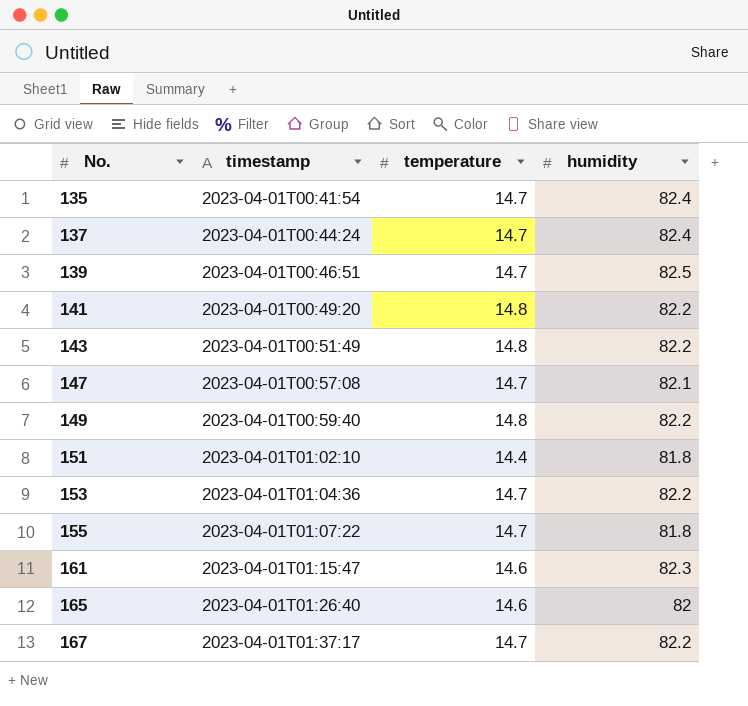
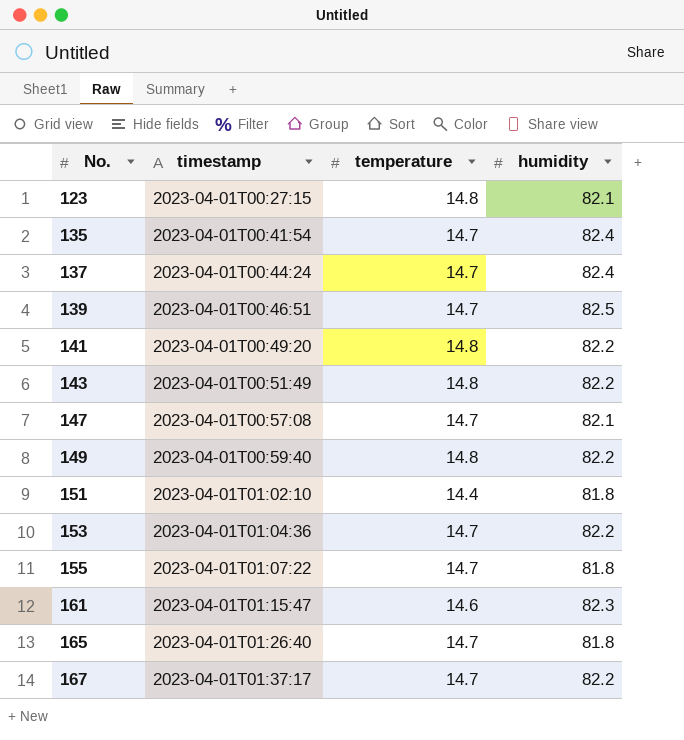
row 123: none -> 2023-04-01T00:27:15 | 14.8 | 82.1
165 | temperature: 14.6 -> 14.7
165 | humidity: 82 -> 81.8

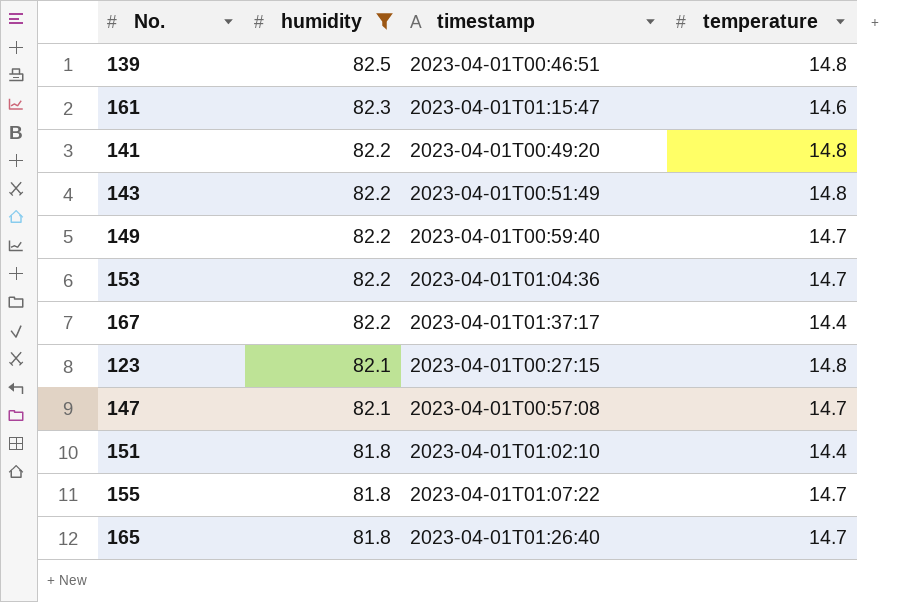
filter: none -> humidity != 82.4
row order: No. ascending -> humidity descending
column humidity | position: 4 -> 2
139 | temperature: 14.7 -> 14.8
149 | temperature: 14.8 -> 14.7
167 | temperature: 14.7 -> 14.4

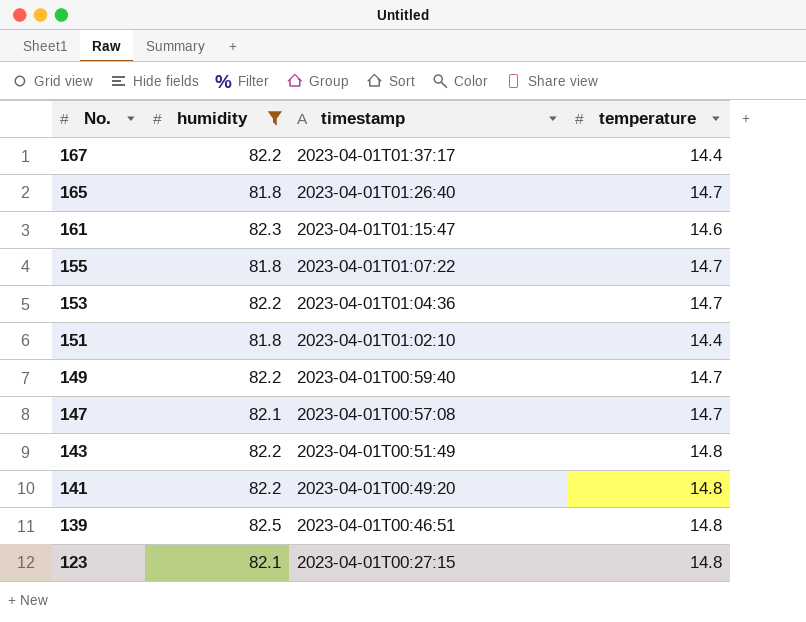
row order: humidity descending -> No. descending

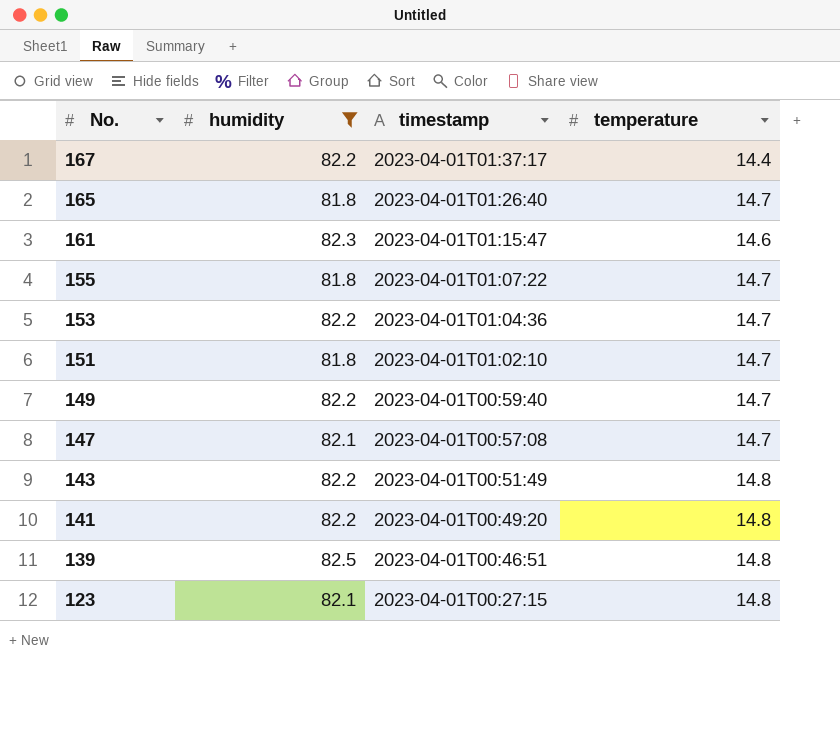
151 | temperature: 14.4 -> 14.7

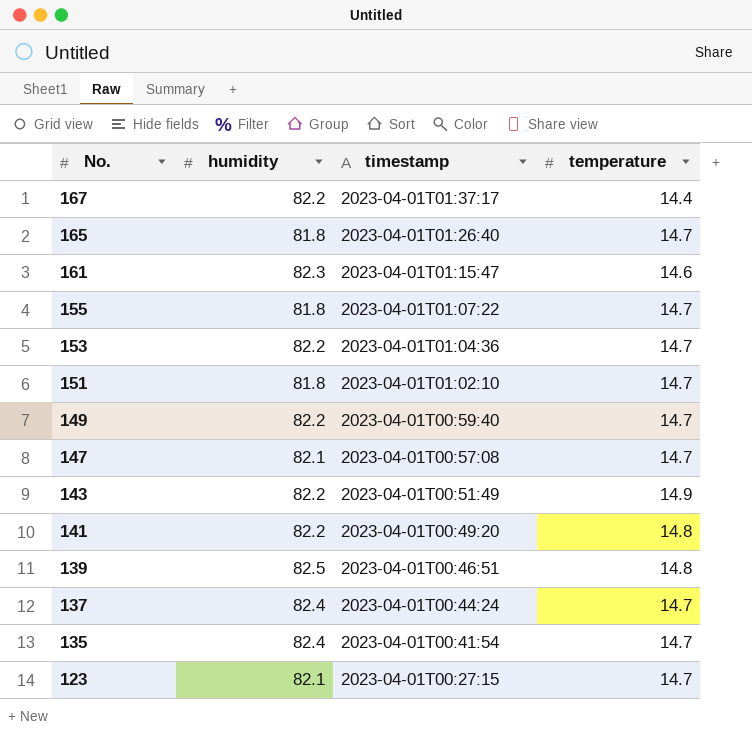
filter: humidity != 82.4 -> none
143 | temperature: 14.8 -> 14.9
123 | temperature: 14.8 -> 14.7

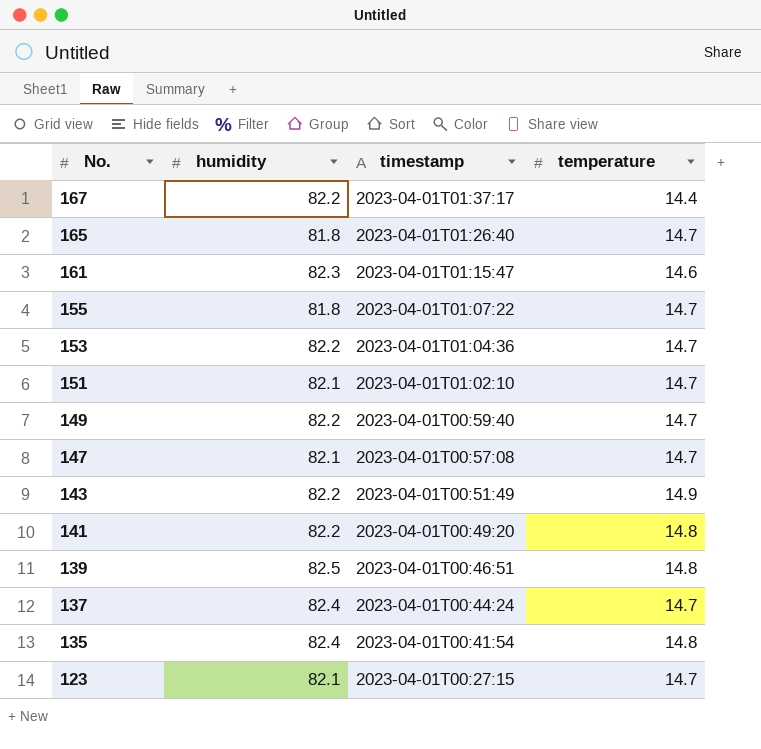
151 | humidity: 81.8 -> 82.1
135 | temperature: 14.7 -> 14.8

